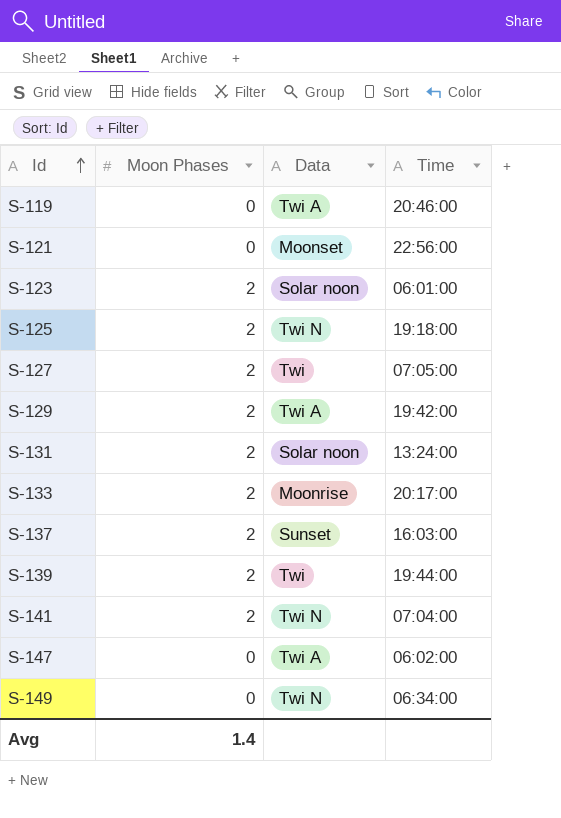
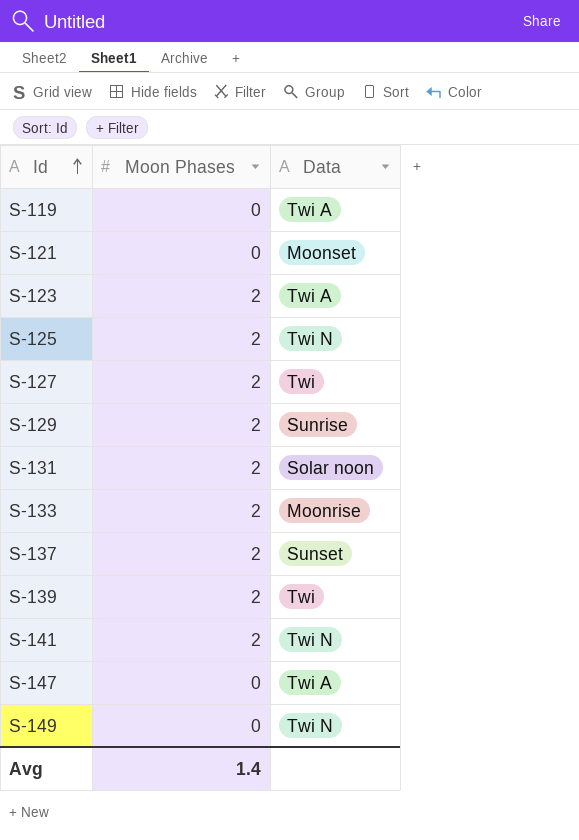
column Time | position: 4 -> none
S-123 | Data: Solar noon -> Twi A
S-129 | Data: Twi A -> Sunrise

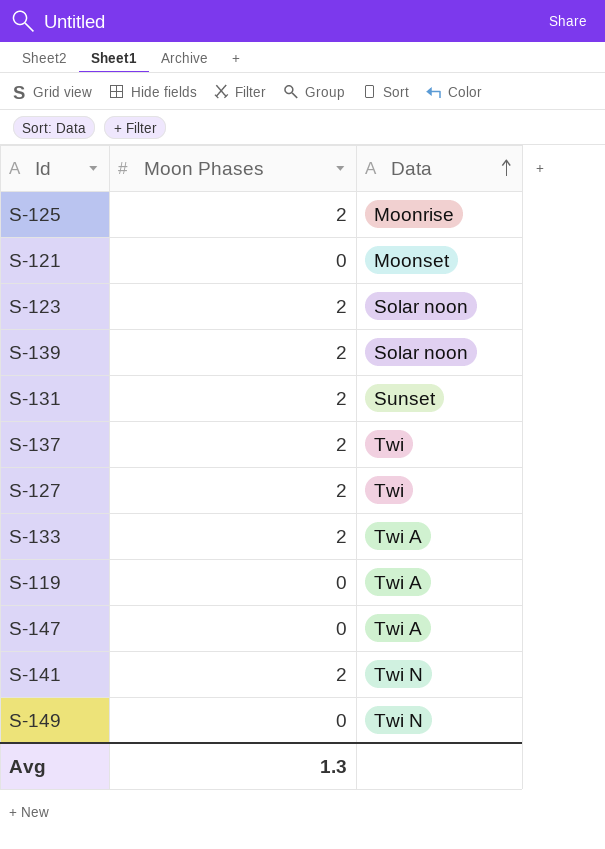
row order: Id ascending -> Data ascending
row S-129: 2 | Sunrise -> none
S-125 | Data: Twi N -> Moonrise
S-123 | Data: Twi A -> Solar noon
S-139 | Data: Twi -> Solar noon
S-131 | Data: Solar noon -> Sunset
S-137 | Data: Sunset -> Twi
S-133 | Data: Moonrise -> Twi A
Avg | Moon Phases: 1.4 -> 1.3

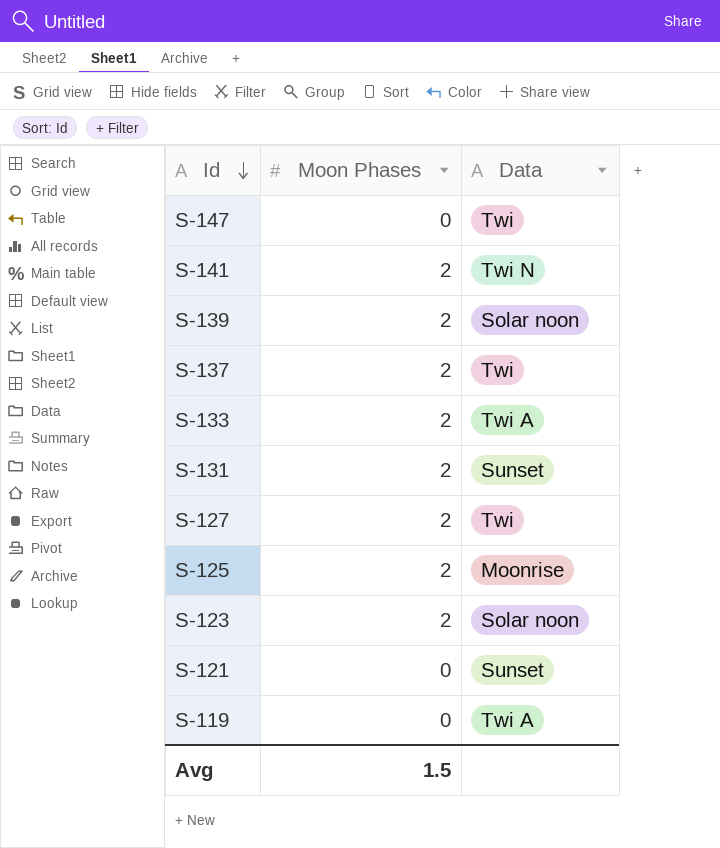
row order: Data ascending -> Id descending
row S-149: 0 | Twi N -> none
S-147 | Data: Twi A -> Twi
S-121 | Data: Moonset -> Sunset
Avg | Moon Phases: 1.3 -> 1.5

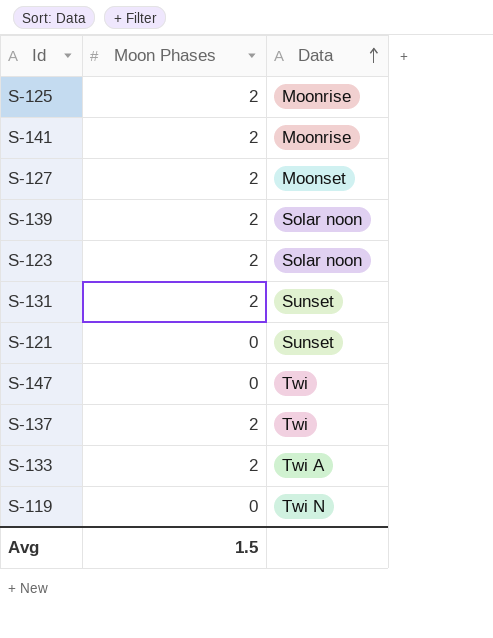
row order: Id descending -> Data ascending
S-141 | Data: Twi N -> Moonrise
S-127 | Data: Twi -> Moonset
S-119 | Data: Twi A -> Twi N

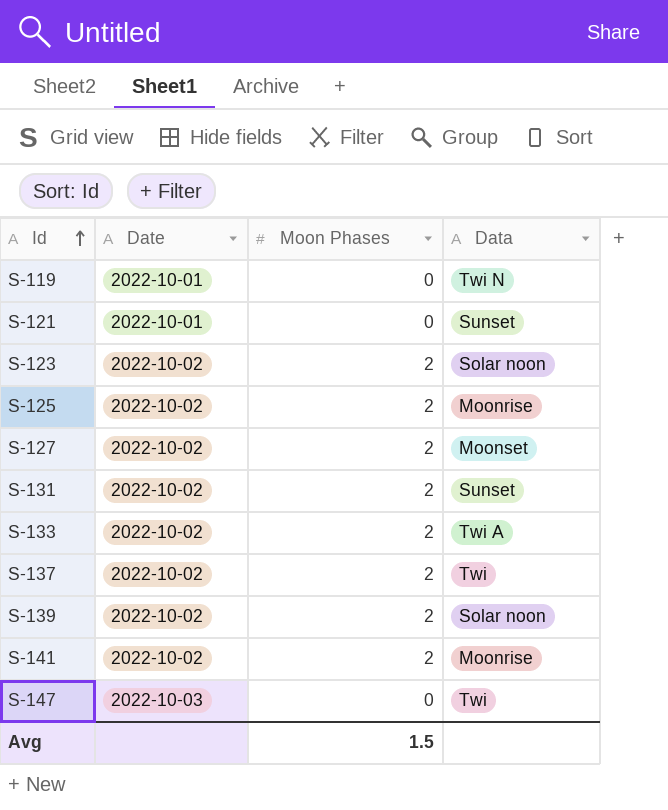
row order: Data ascending -> Id ascending
column Date | position: none -> 2

